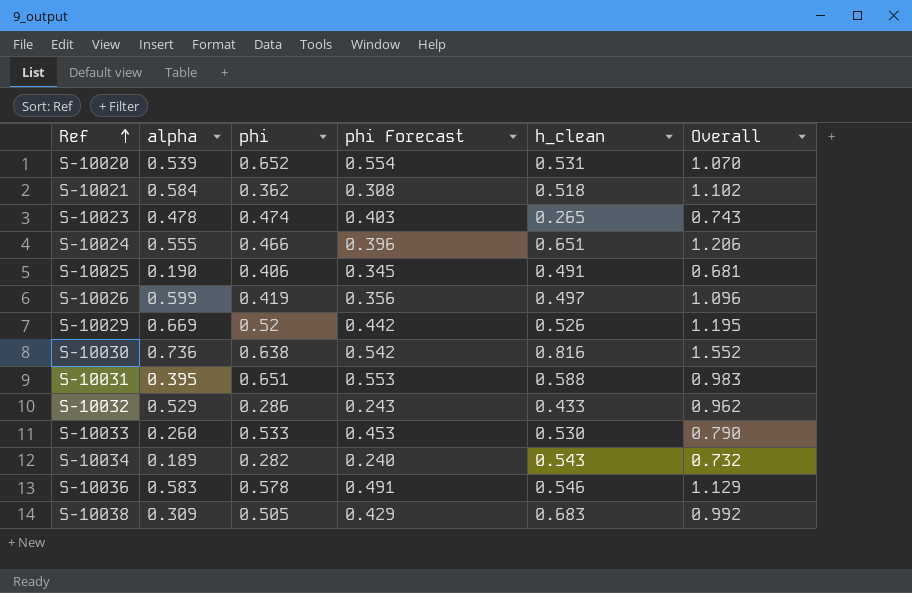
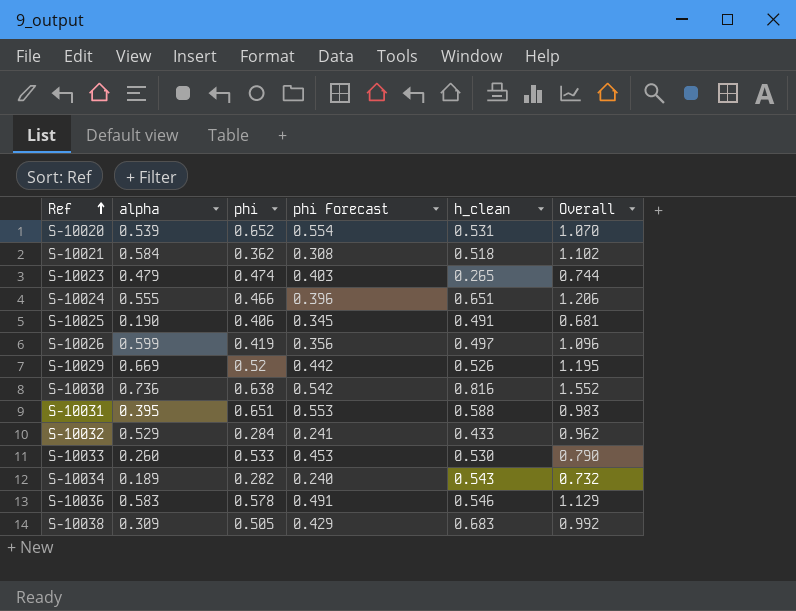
S-10023 | alpha: 0.478 -> 0.479
S-10023 | Overall: 0.743 -> 0.744
S-10032 | phi: 0.286 -> 0.284
S-10032 | phi Forecast: 0.243 -> 0.241

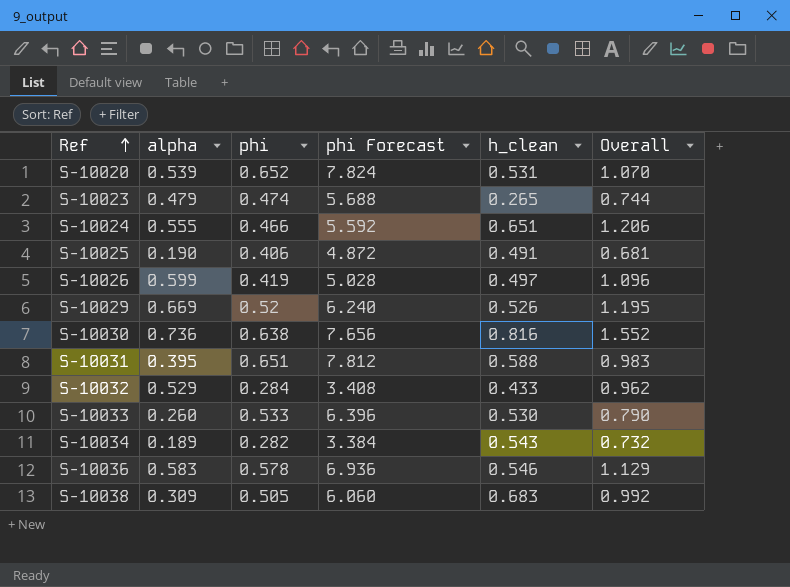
column phi Forecast | formula: [phi] * 0.85 -> [phi] * 12
row S-10021: 0.584 | 0.362 | 0.308 | 0.518 | 1.102 -> none

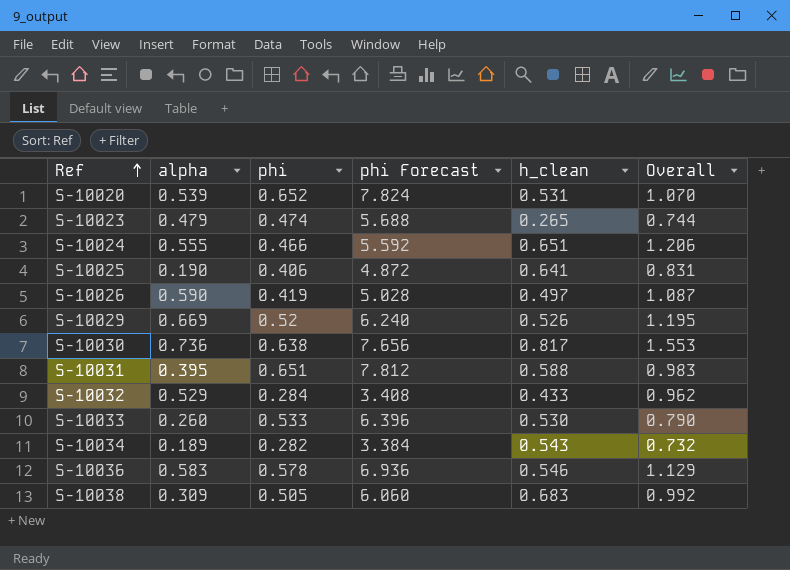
S-10025 | h_clean: 0.491 -> 0.641
S-10025 | Overall: 0.681 -> 0.831
S-10026 | alpha: 0.599 -> 0.590
S-10026 | Overall: 1.096 -> 1.087
S-10030 | h_clean: 0.816 -> 0.817
S-10030 | Overall: 1.552 -> 1.553

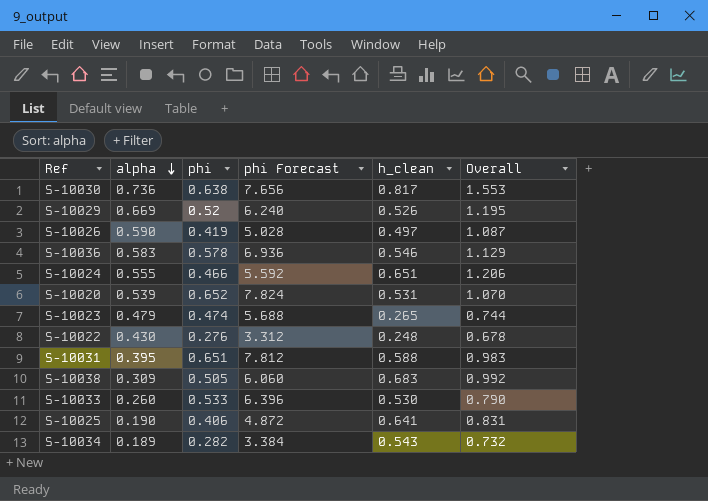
row order: Ref ascending -> alpha descending
row S-10032: 0.529 | 0.284 | 3.408 | 0.433 | 0.962 -> none
row S-10022: none -> 0.430 | 0.276 | 3.312 | 0.248 | 0.678

